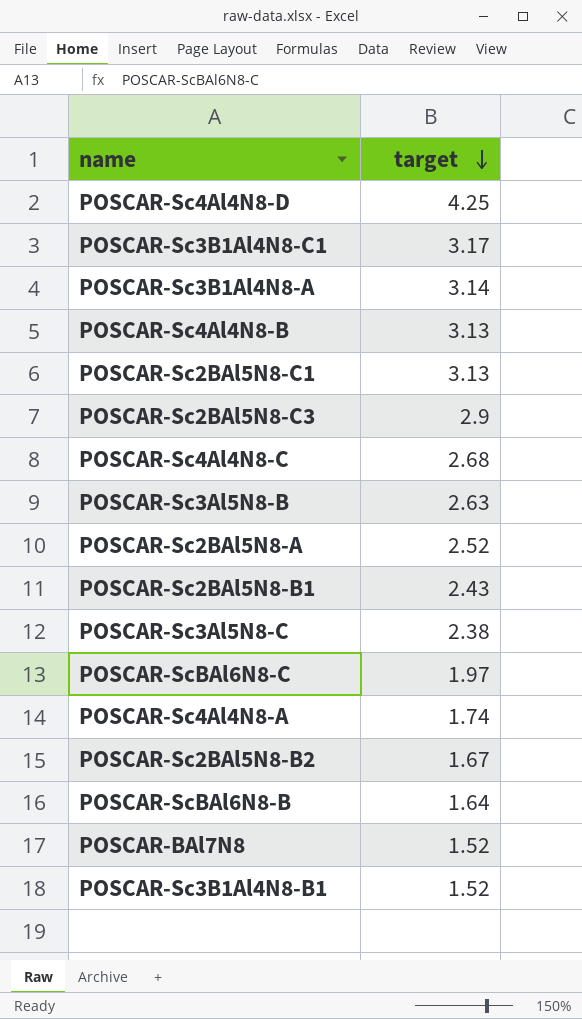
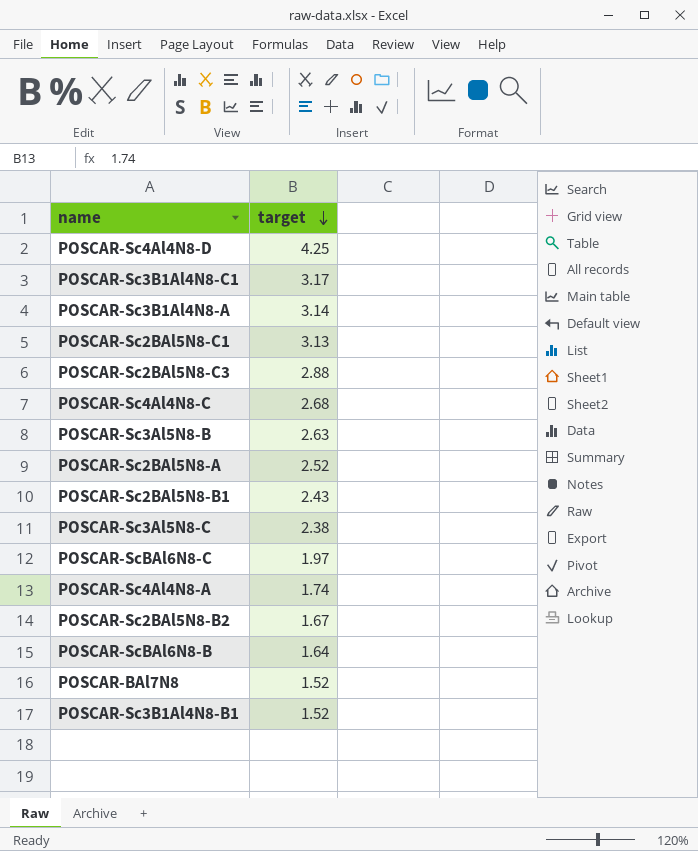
row POSCAR-Sc4Al4N8-B: 3.13 -> none
POSCAR-Sc2BAl5N8-C3 | target: 2.9 -> 2.88

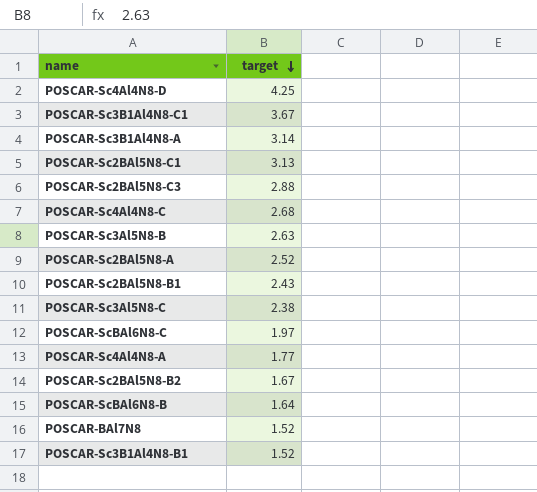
POSCAR-Sc3B1Al4N8-C1 | target: 3.17 -> 3.67
POSCAR-Sc4Al4N8-A | target: 1.74 -> 1.77

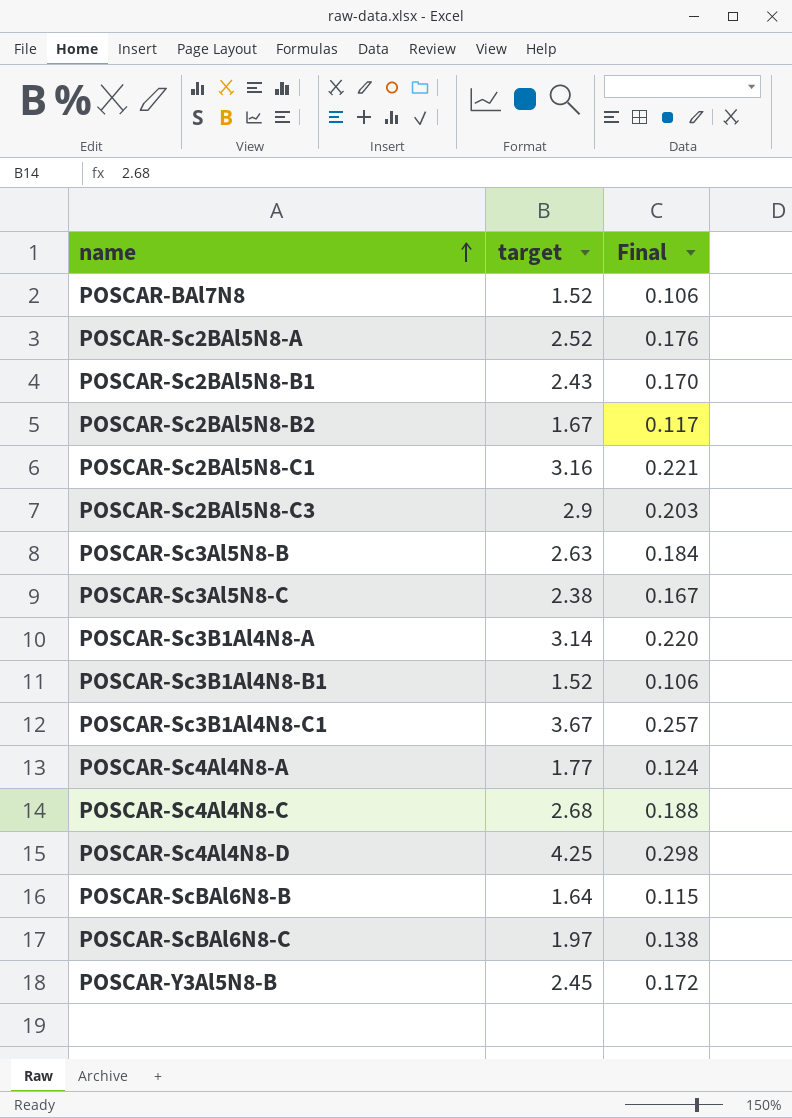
row order: target descending -> name ascending
column Final | formula: none -> [target] * 0.07
POSCAR-Sc2BAl5N8-C1 | target: 3.13 -> 3.16
POSCAR-Sc2BAl5N8-C3 | target: 2.88 -> 2.9
row POSCAR-Y3Al5N8-B: none -> 2.45 | 0.172

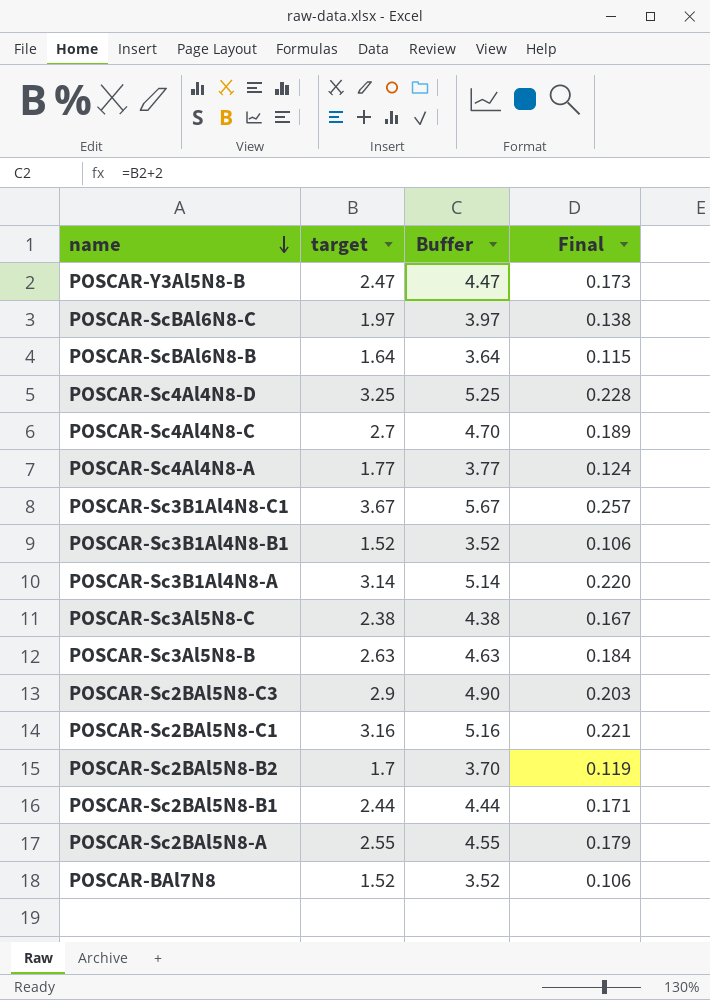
row order: name ascending -> name descending
column Buffer | formula: none -> [target] + 2
POSCAR-Y3Al5N8-B | target: 2.45 -> 2.47
POSCAR-Y3Al5N8-B | Final: 0.172 -> 0.173
POSCAR-Sc4Al4N8-D | target: 4.25 -> 3.25
POSCAR-Sc4Al4N8-D | Final: 0.298 -> 0.228
POSCAR-Sc4Al4N8-C | target: 2.68 -> 2.7
POSCAR-Sc4Al4N8-C | Final: 0.188 -> 0.189
POSCAR-Sc2BAl5N8-B2 | target: 1.67 -> 1.7
POSCAR-Sc2BAl5N8-B2 | Final: 0.117 -> 0.119
POSCAR-Sc2BAl5N8-B1 | target: 2.43 -> 2.44
POSCAR-Sc2BAl5N8-B1 | Final: 0.170 -> 0.171
POSCAR-Sc2BAl5N8-A | target: 2.52 -> 2.55
POSCAR-Sc2BAl5N8-A | Final: 0.176 -> 0.179

